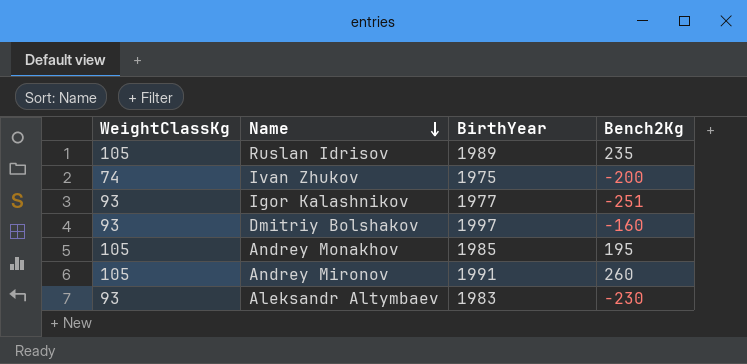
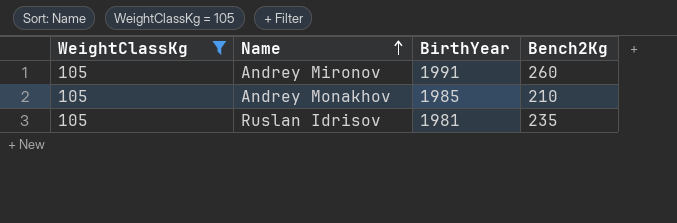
filter: none -> WeightClassKg = 105
row order: Name descending -> Name ascending
Andrey Monakhov | Bench2Kg: 195 -> 210
Ruslan Idrisov | BirthYear: 1989 -> 1981

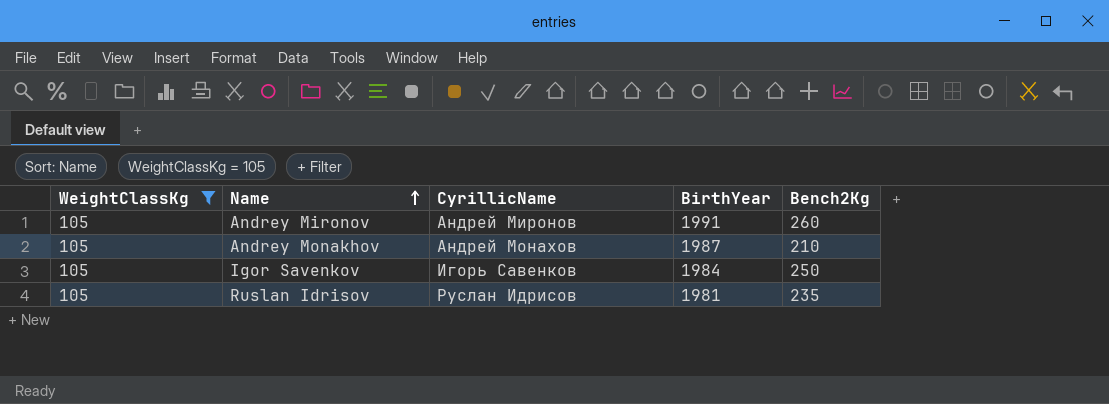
column CyrillicName | position: none -> 3
Andrey Monakhov | BirthYear: 1985 -> 1987
row Igor Savenkov: none -> 105 | Игорь Савенков | 1984 | 250

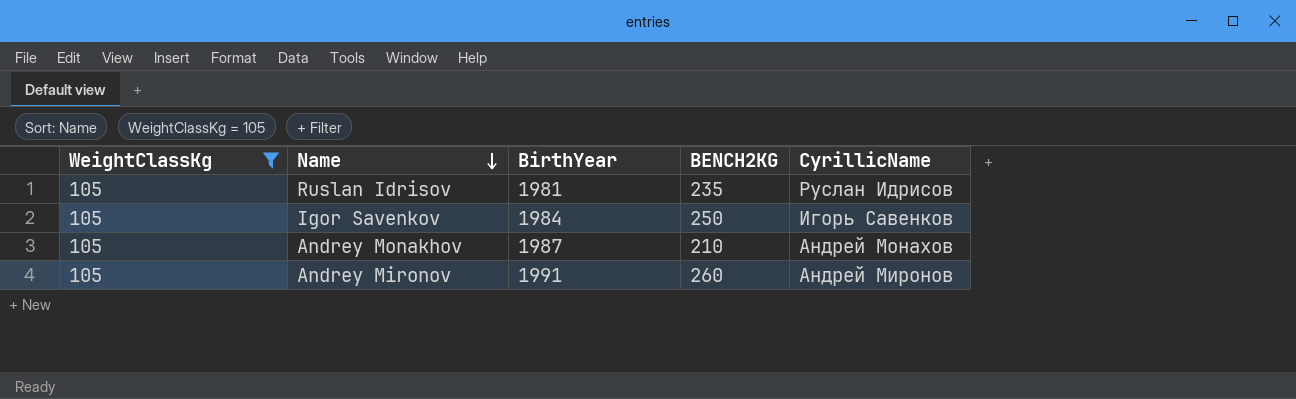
row order: Name ascending -> Name descending
column name: Bench2Kg -> BENCH2KG
column CyrillicName | position: 3 -> 5

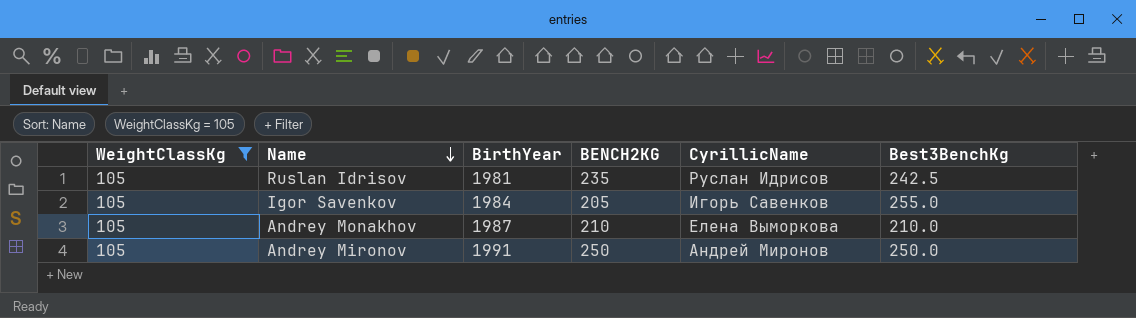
column Best3BenchKg | position: none -> 6
Igor Savenkov | BENCH2KG: 250 -> 205
Andrey Monakhov | CyrillicName: Андрей Монахов -> Елена Выморкова
Andrey Mironov | BENCH2KG: 260 -> 250

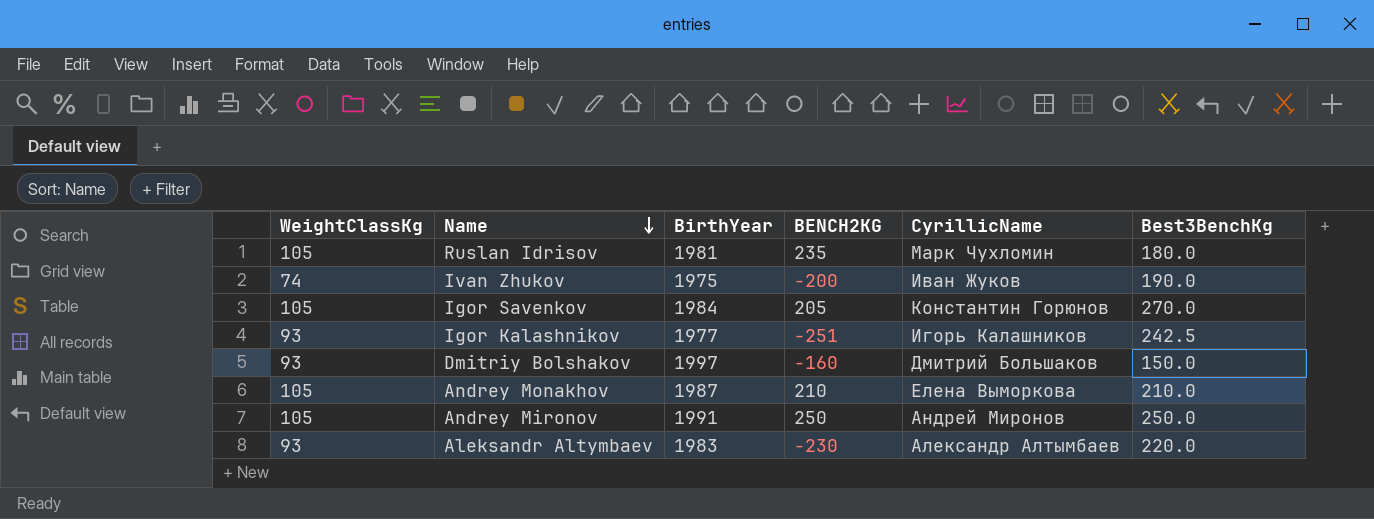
filter: WeightClassKg = 105 -> none
Ruslan Idrisov | CyrillicName: Руслан Идрисов -> Марк Чухломин
Ruslan Idrisov | Best3BenchKg: 242.5 -> 180.0
Igor Savenkov | CyrillicName: Игорь Савенков -> Константин Горюнов
Igor Savenkov | Best3BenchKg: 255.0 -> 270.0

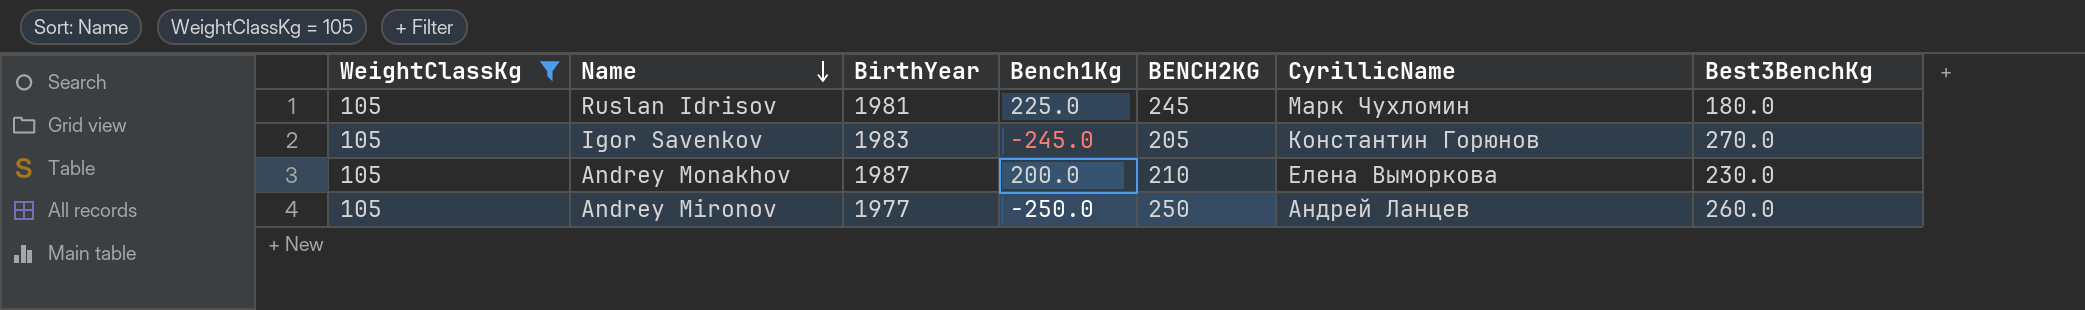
filter: none -> WeightClassKg = 105
column Bench1Kg | position: none -> 4
Ruslan Idrisov | BENCH2KG: 235 -> 245
Igor Savenkov | BirthYear: 1984 -> 1983
Andrey Monakhov | Best3BenchKg: 210.0 -> 230.0
Andrey Mironov | BirthYear: 1991 -> 1977
Andrey Mironov | CyrillicName: Андрей Миронов -> Андрей Ланцев
Andrey Mironov | Best3BenchKg: 250.0 -> 260.0

